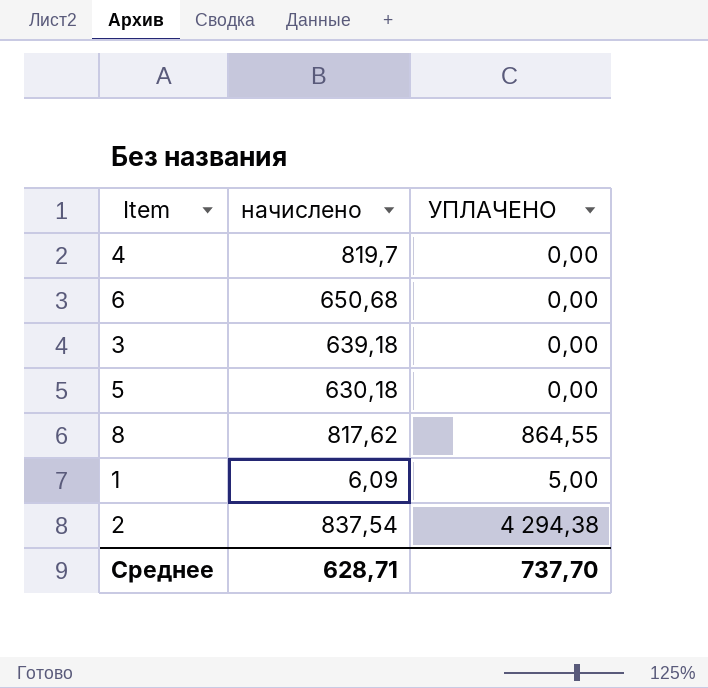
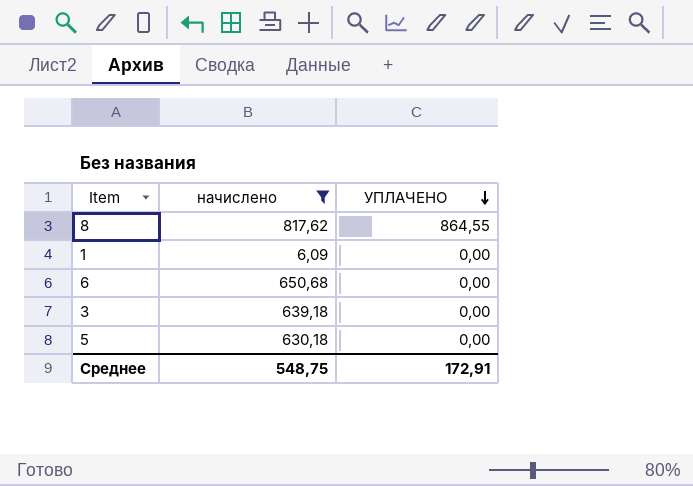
filter: none -> начислено <= 817,62
row order: none -> УПЛАЧЕНО descending
1 | УПЛАЧЕНО: 5,00 -> 0,00
Среднее | начислено: 628,71 -> 548,75
Среднее | УПЛАЧЕНО: 737,70 -> 172,91

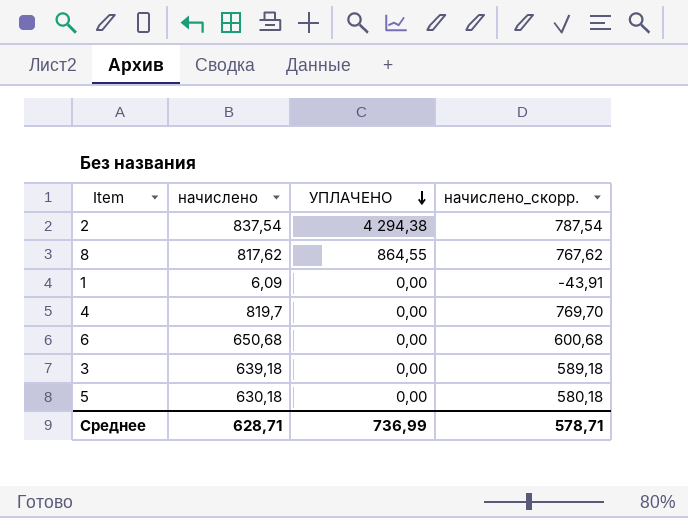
filter: начислено <= 817,62 -> none
column начислено_скорр. | formula: none -> [начислено] - 50
Среднее | начислено: 548,75 -> 628,71
Среднее | УПЛАЧЕНО: 172,91 -> 736,99

